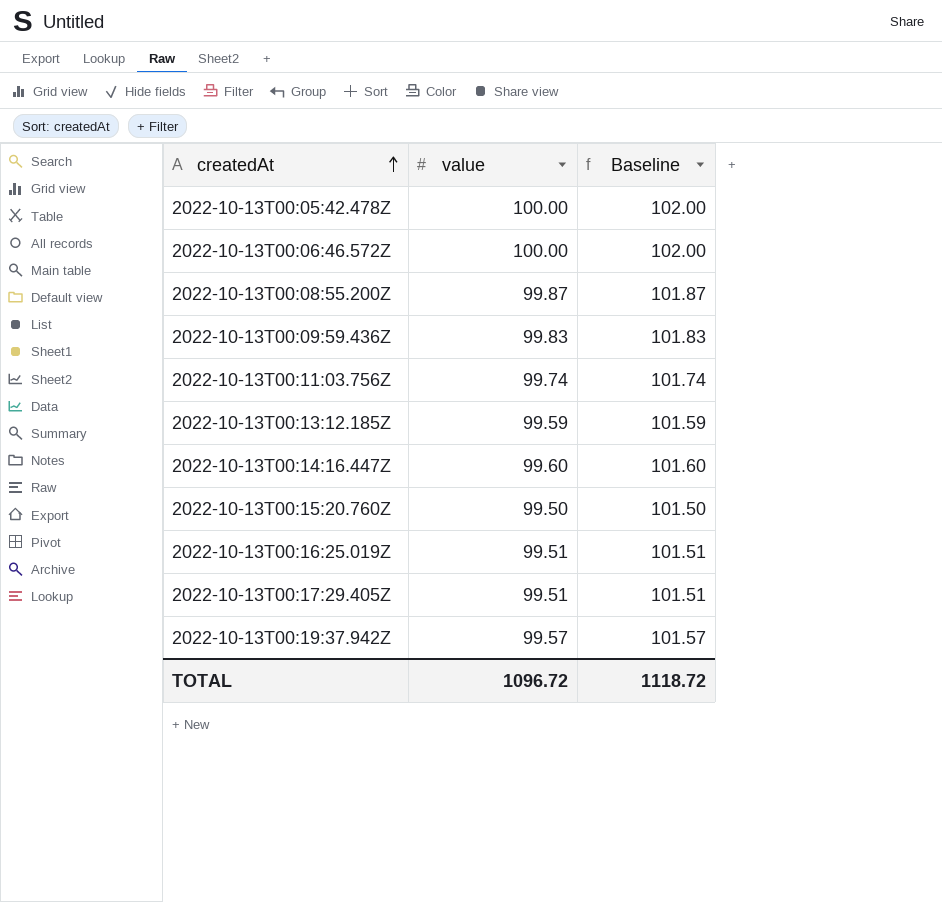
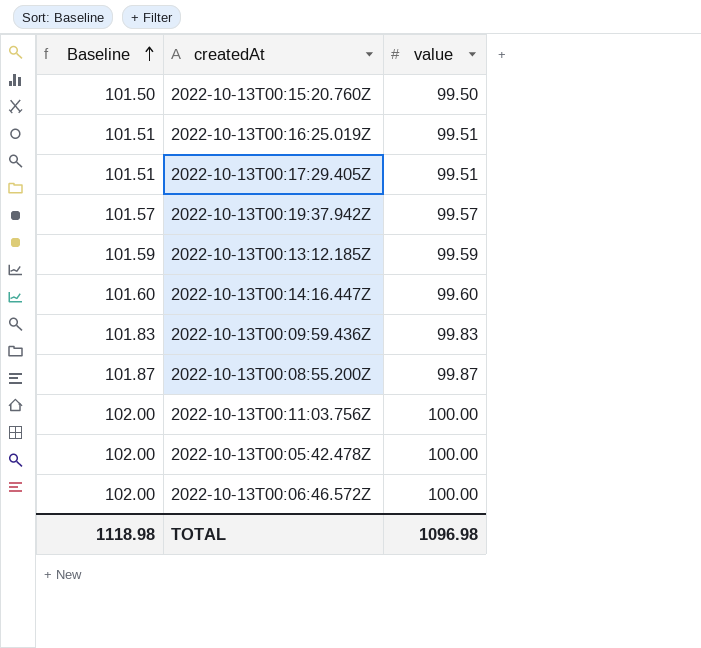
row order: createdAt ascending -> Baseline ascending
column Baseline | position: 3 -> 1
2022-10-13T00:11:03.756Z | Baseline: 101.74 -> 102.00
2022-10-13T00:11:03.756Z | value: 99.74 -> 100.00
TOTAL | Baseline: 1118.72 -> 1118.98
TOTAL | value: 1096.72 -> 1096.98

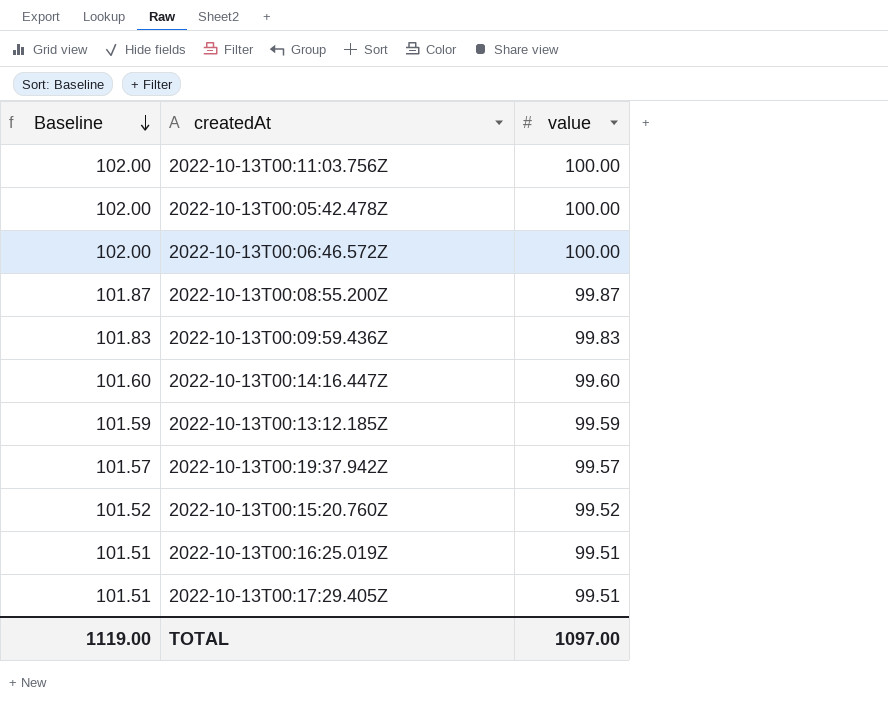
row order: Baseline ascending -> Baseline descending
2022-10-13T00:15:20.760Z | Baseline: 101.50 -> 101.52
2022-10-13T00:15:20.760Z | value: 99.50 -> 99.52
TOTAL | Baseline: 1118.98 -> 1119.00
TOTAL | value: 1096.98 -> 1097.00

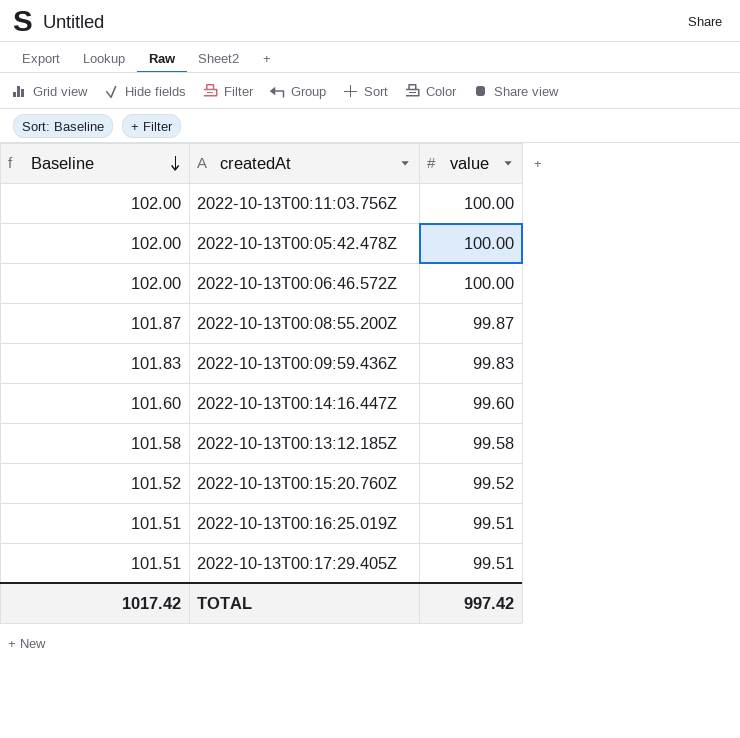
row 2022-10-13T00:19:37.942Z: 101.57 | 99.57 -> none
2022-10-13T00:13:12.185Z | Baseline: 101.59 -> 101.58
2022-10-13T00:13:12.185Z | value: 99.59 -> 99.58
TOTAL | Baseline: 1119.00 -> 1017.42
TOTAL | value: 1097.00 -> 997.42

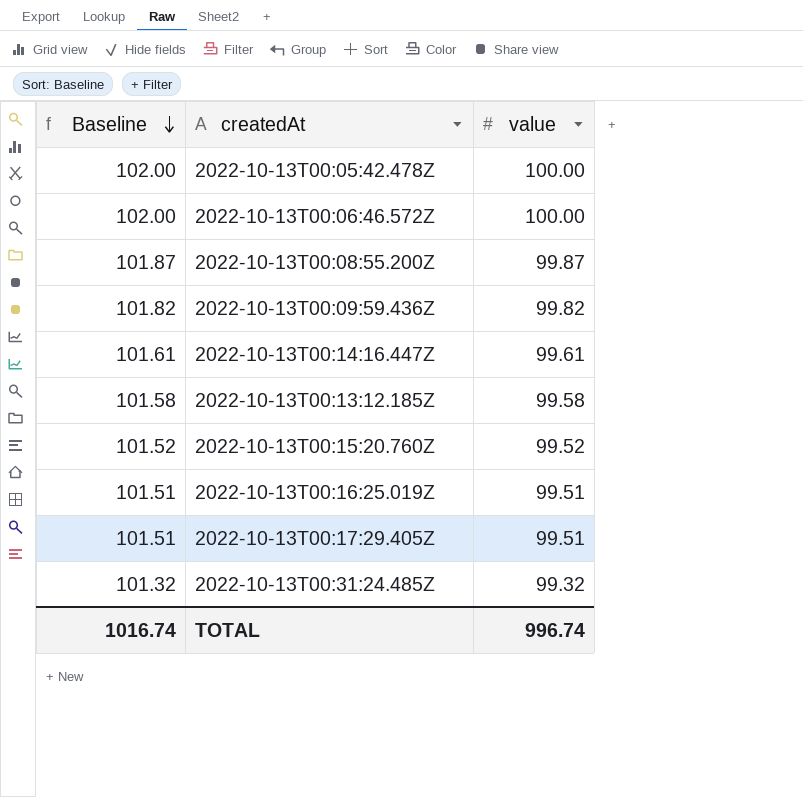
row 2022-10-13T00:11:03.756Z: 102.00 | 100.00 -> none
2022-10-13T00:09:59.436Z | Baseline: 101.83 -> 101.82
2022-10-13T00:09:59.436Z | value: 99.83 -> 99.82
2022-10-13T00:14:16.447Z | Baseline: 101.60 -> 101.61
2022-10-13T00:14:16.447Z | value: 99.60 -> 99.61
row 2022-10-13T00:31:24.485Z: none -> 101.32 | 99.32
TOTAL | Baseline: 1017.42 -> 1016.74
TOTAL | value: 997.42 -> 996.74

